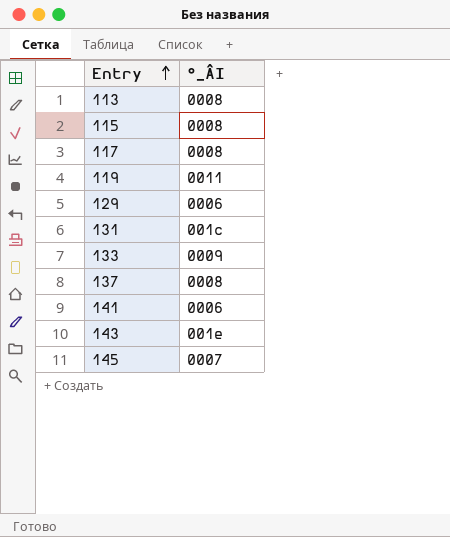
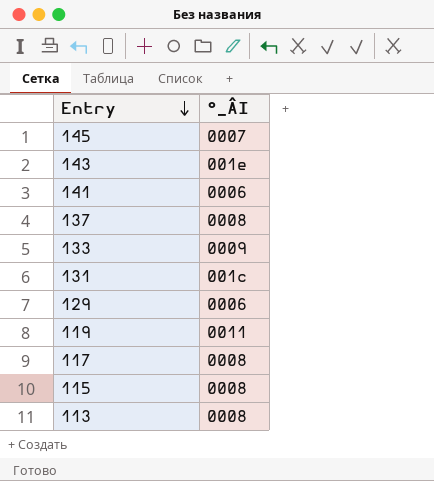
row order: Entry ascending -> Entry descending

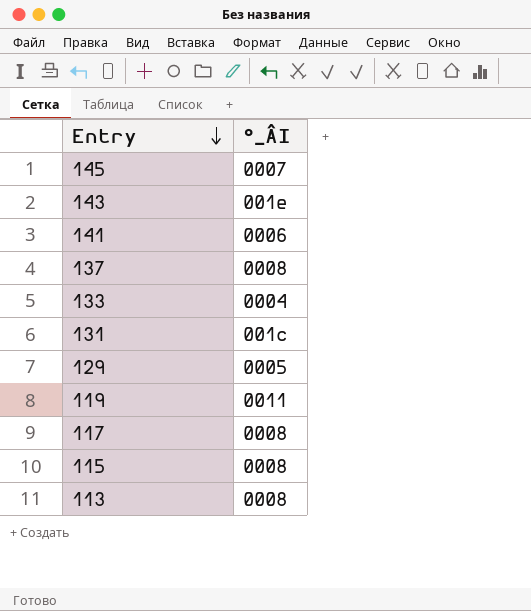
133 | °_ÂI: 0009 -> 0004
129 | °_ÂI: 0006 -> 0005

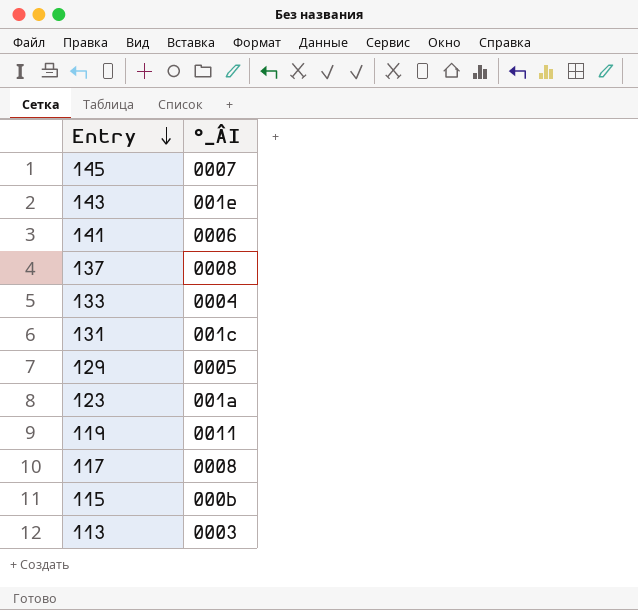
row 123: none -> 001a
115 | °_ÂI: 0008 -> 000b
113 | °_ÂI: 0008 -> 0003

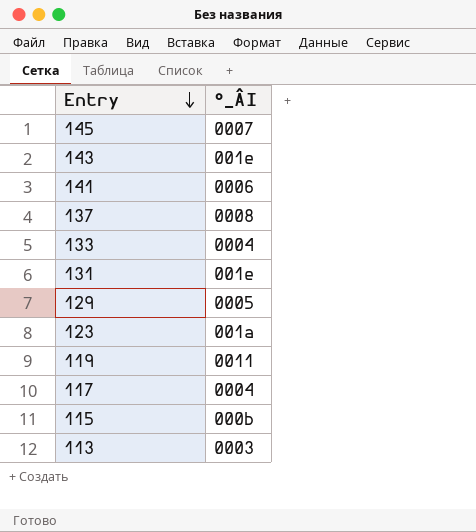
131 | °_ÂI: 001c -> 001e
117 | °_ÂI: 0008 -> 0004

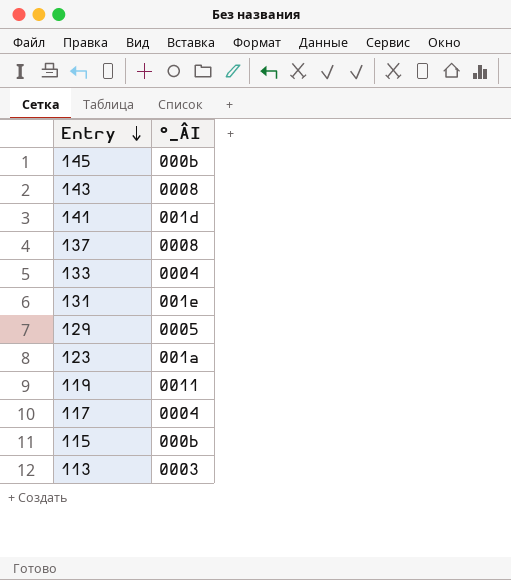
145 | °_ÂI: 0007 -> 000b
143 | °_ÂI: 001e -> 0008
141 | °_ÂI: 0006 -> 001d

